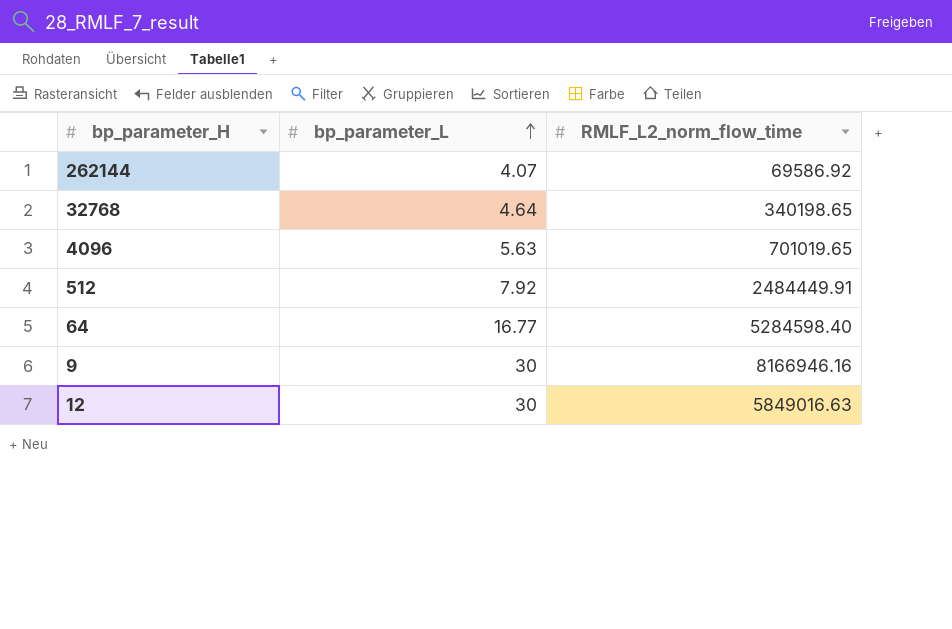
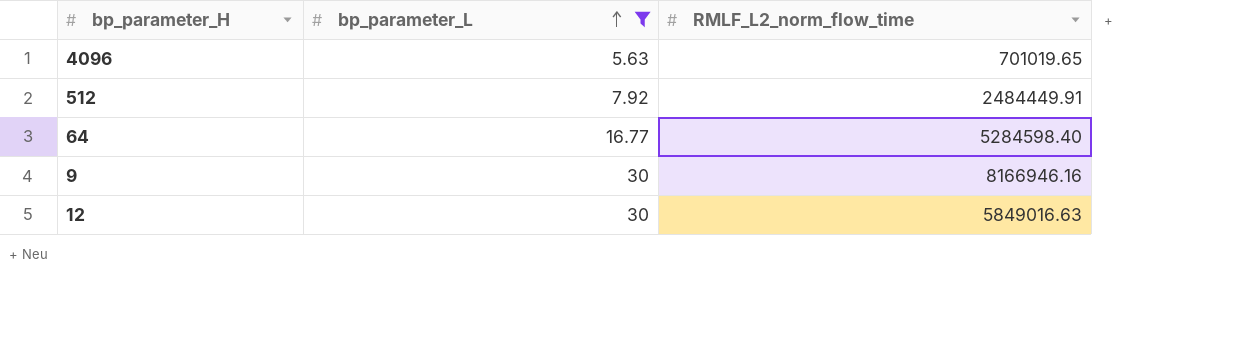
filter: none -> bp_parameter_L >= 5.63

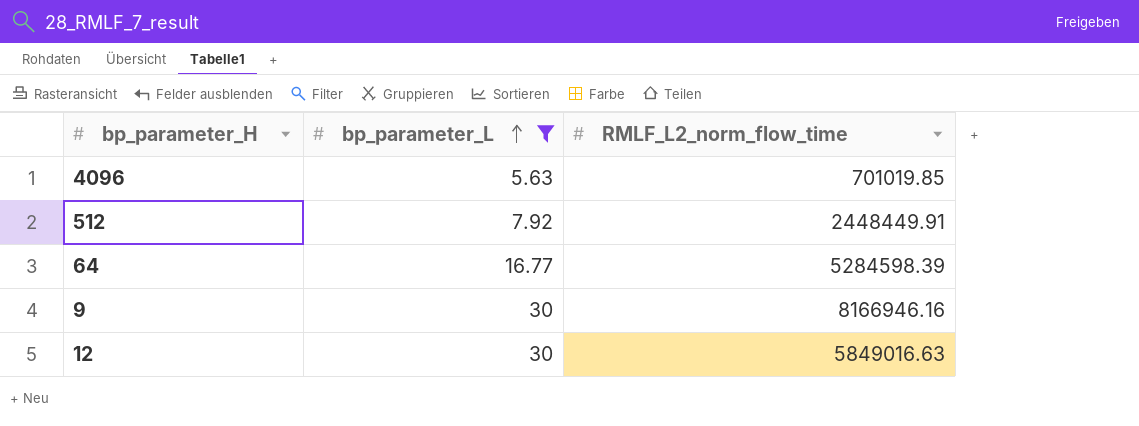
4096 | RMLF_L2_norm_flow_time: 701019.65 -> 701019.85
512 | RMLF_L2_norm_flow_time: 2484449.91 -> 2448449.91
64 | RMLF_L2_norm_flow_time: 5284598.40 -> 5284598.39

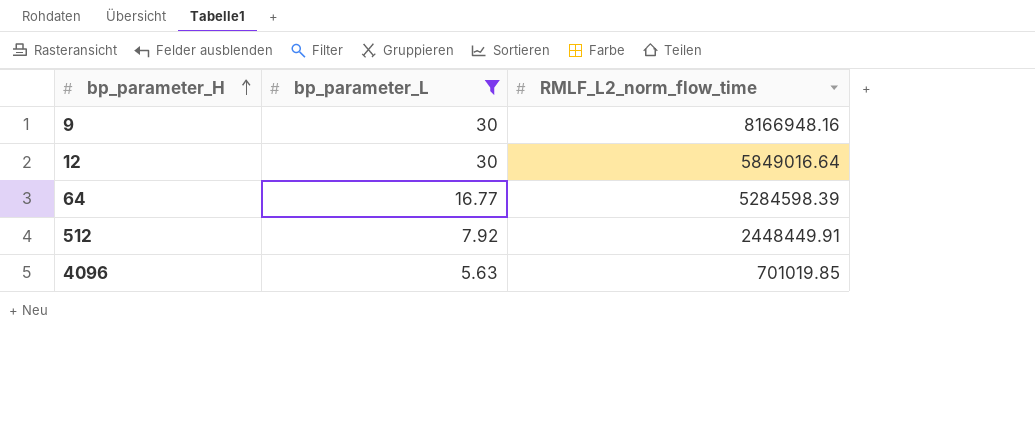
row order: bp_parameter_L ascending -> bp_parameter_H ascending
9 | RMLF_L2_norm_flow_time: 8166946.16 -> 8166948.16
12 | RMLF_L2_norm_flow_time: 5849016.63 -> 5849016.64

